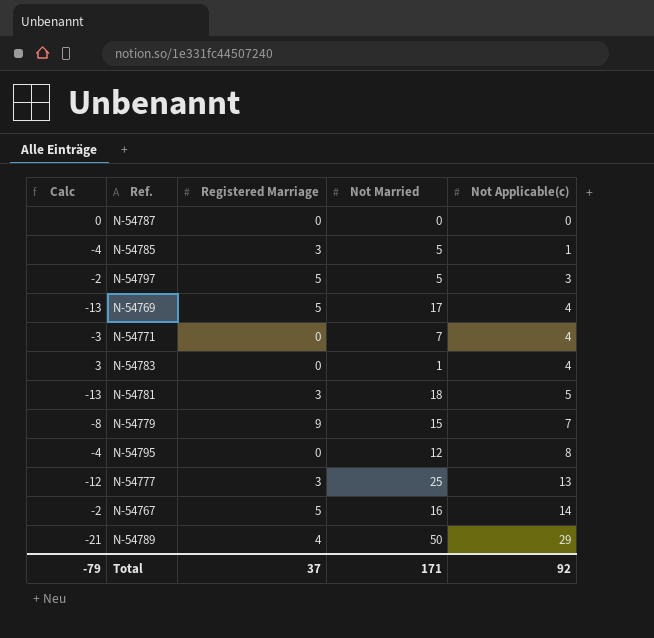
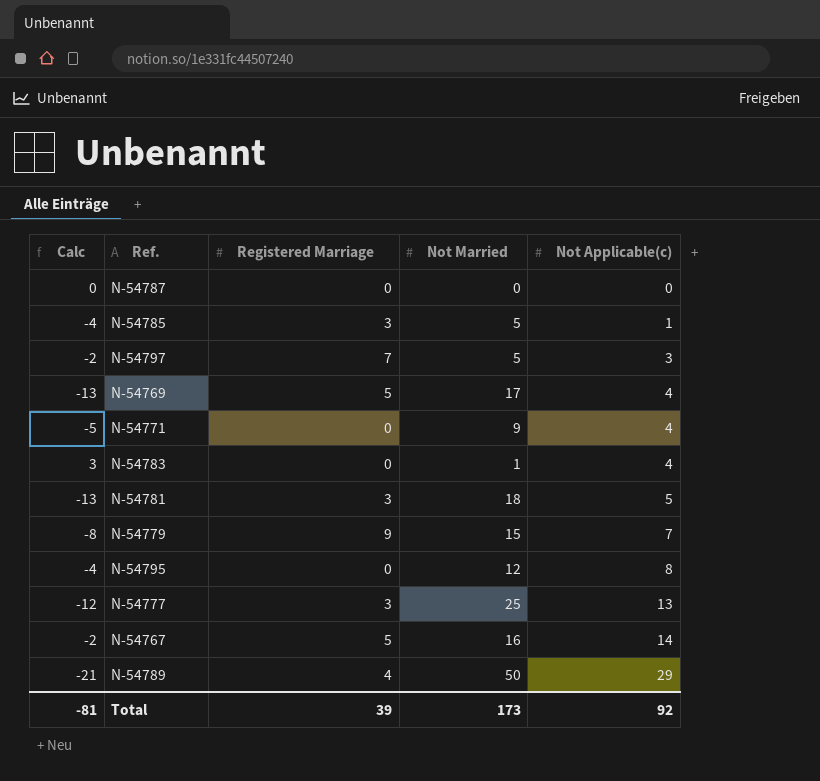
N-54797 | Registered Marriage: 5 -> 7
N-54771 | Calc: -3 -> -5
N-54771 | Not Married: 7 -> 9
Total | Calc: -79 -> -81
Total | Registered Marriage: 37 -> 39
Total | Not Married: 171 -> 173

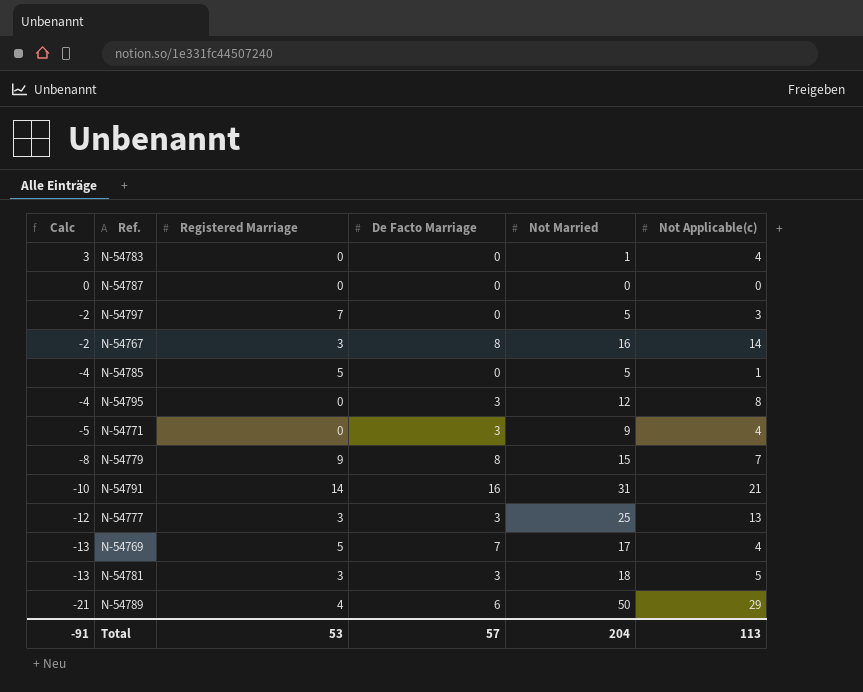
row order: Not Applicable(c) ascending -> Calc descending
column De Facto Marriage | position: none -> 4
N-54767 | Registered Marriage: 5 -> 3
N-54785 | Registered Marriage: 3 -> 5
row N-54791: none -> -10 | 14 | 16 | 31 | 21
Total | Calc: -81 -> -91
Total | Registered Marriage: 39 -> 53
Total | Not Married: 173 -> 204
Total | Not Applicable(c): 92 -> 113

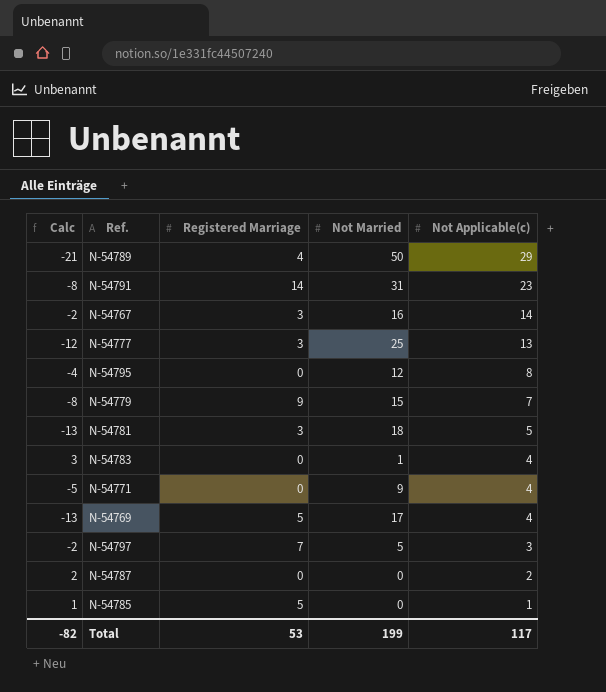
row order: Calc descending -> Not Applicable(c) descending
column De Facto Marriage | position: 4 -> none
N-54791 | Calc: -10 -> -8
N-54791 | Not Applicable(c): 21 -> 23
N-54787 | Calc: 0 -> 2
N-54787 | Not Applicable(c): 0 -> 2
N-54785 | Calc: -4 -> 1
N-54785 | Not Married: 5 -> 0
Total | Calc: -91 -> -82
Total | Not Married: 204 -> 199
Total | Not Applicable(c): 113 -> 117

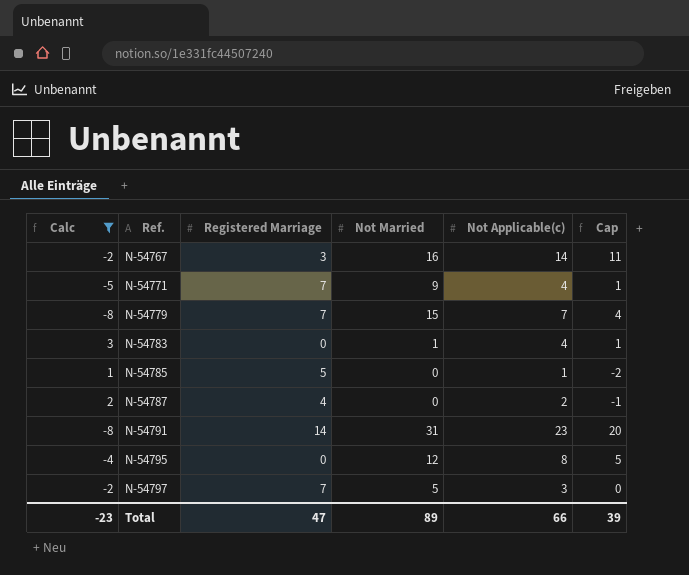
filter: none -> Calc >= -8
row order: Not Applicable(c) descending -> Ref. ascending
column Cap | formula: none -> [Not Applicable(c)] - 3
N-54771 | Registered Marriage: 0 -> 7
N-54779 | Registered Marriage: 9 -> 7
N-54787 | Registered Marriage: 0 -> 4
Total | Calc: -82 -> -23
Total | Registered Marriage: 53 -> 47
Total | Not Married: 199 -> 89
Total | Not Applicable(c): 117 -> 66

